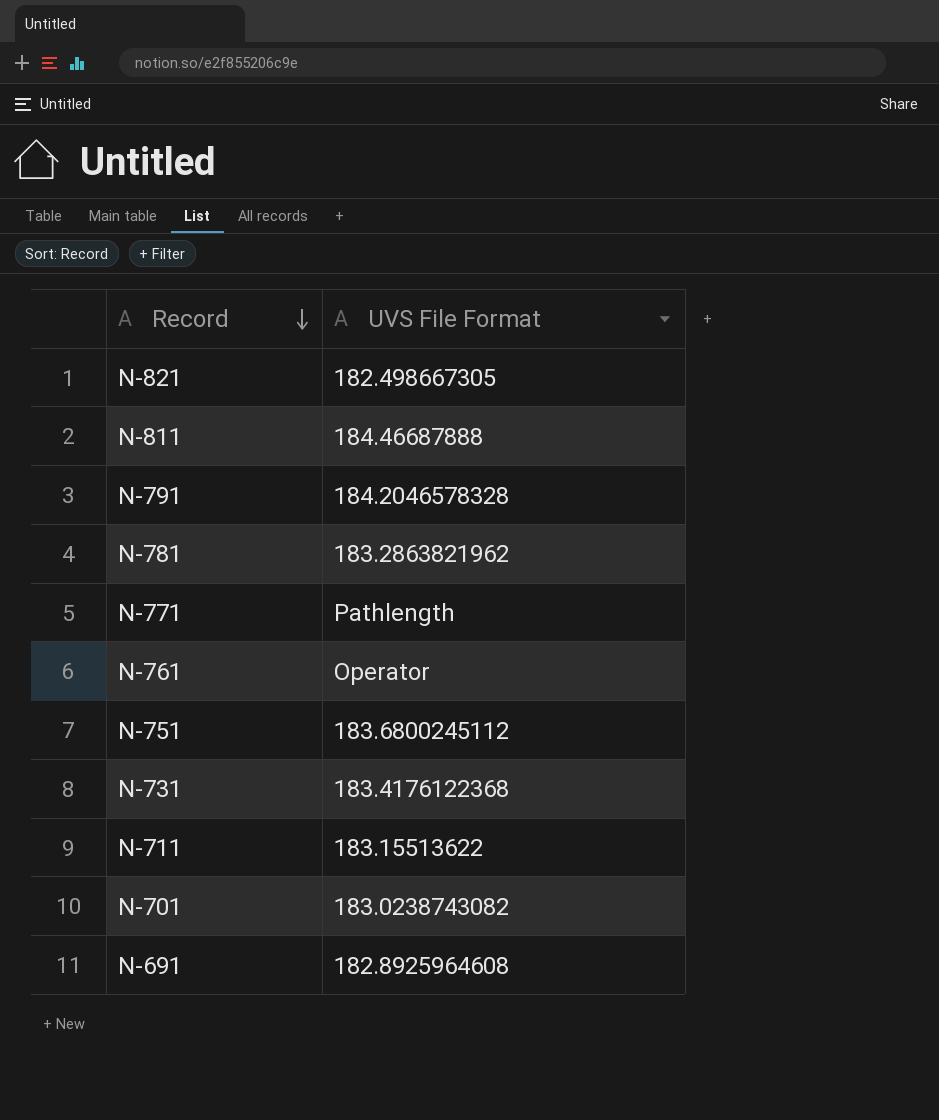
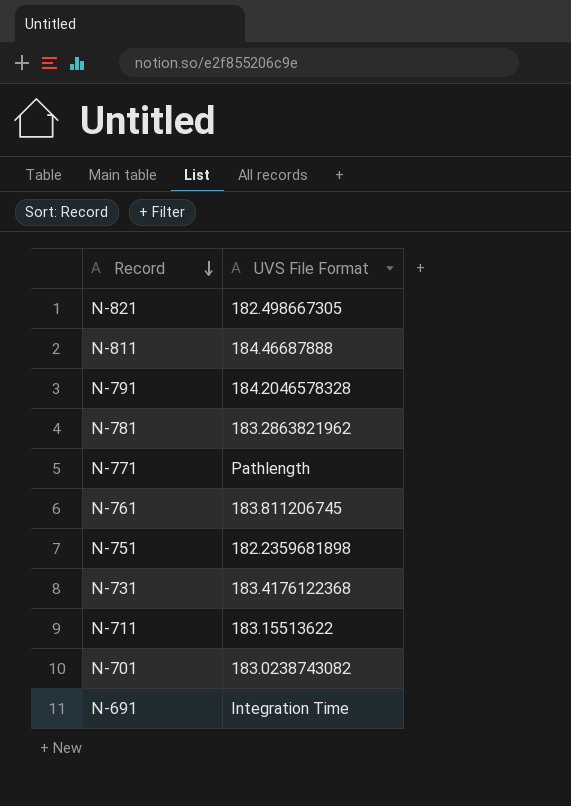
N-761 | UVS File Format: Operator -> 183.811206745
N-751 | UVS File Format: 183.6800245112 -> 182.2359681898
N-691 | UVS File Format: 182.8925964608 -> Integration Time

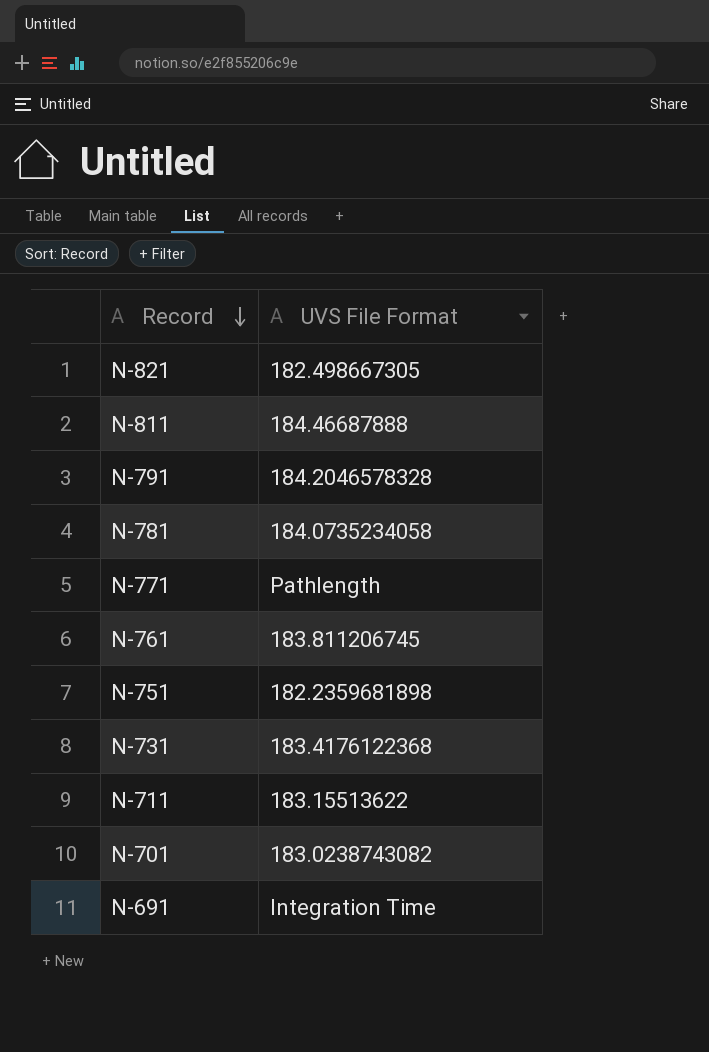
N-781 | UVS File Format: 183.2863821962 -> 184.0735234058

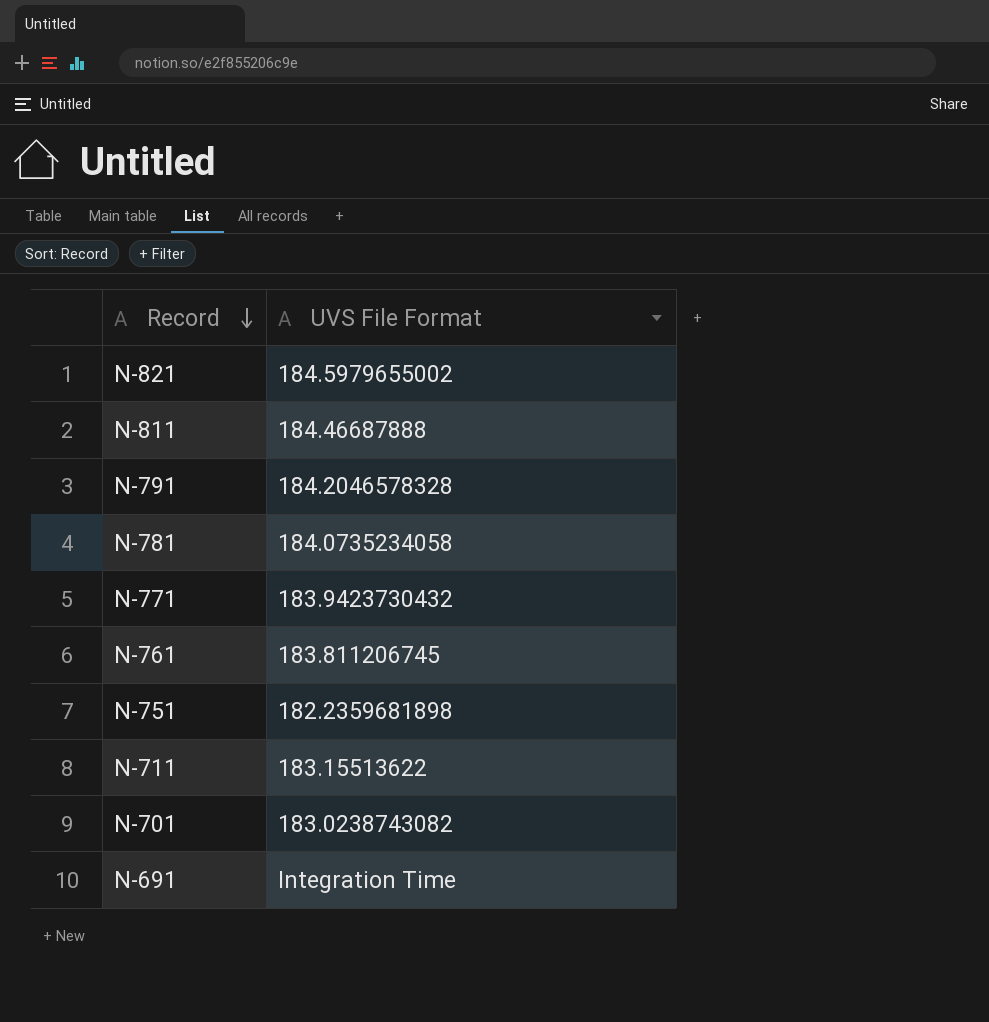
row N-731: 183.4176122368 -> none
N-821 | UVS File Format: 182.498667305 -> 184.5979655002
N-771 | UVS File Format: Pathlength -> 183.9423730432

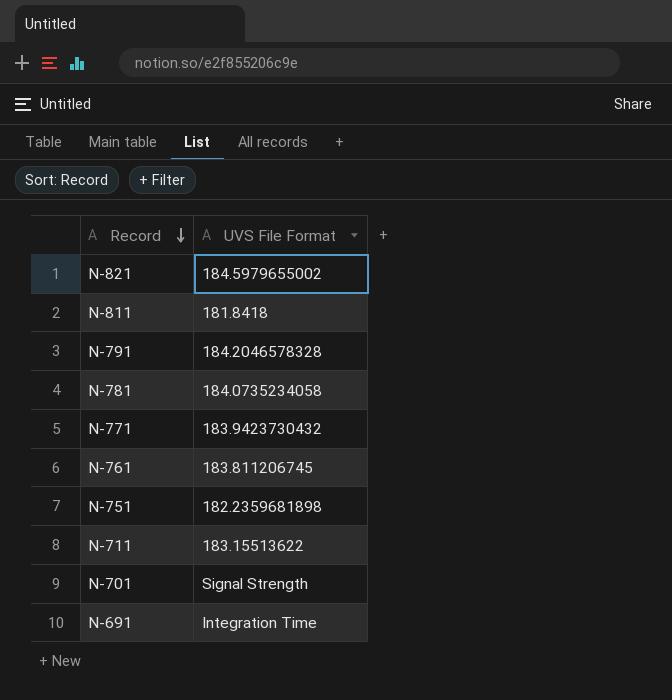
N-811 | UVS File Format: 184.46687888 -> 181.8418
N-701 | UVS File Format: 183.0238743082 -> Signal Strength

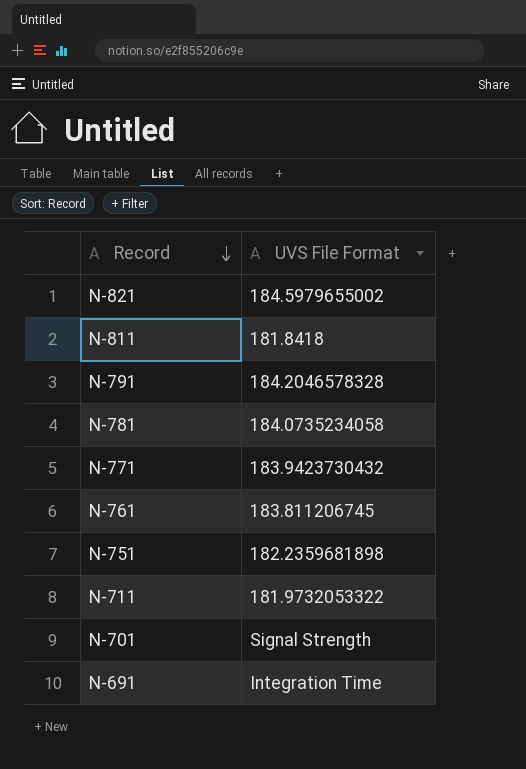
N-711 | UVS File Format: 183.15513622 -> 181.9732053322

